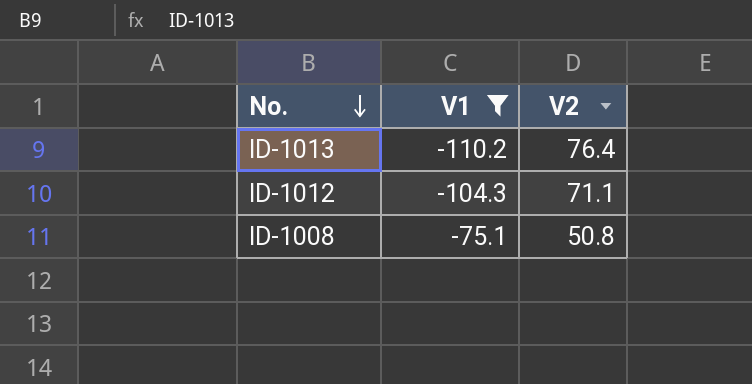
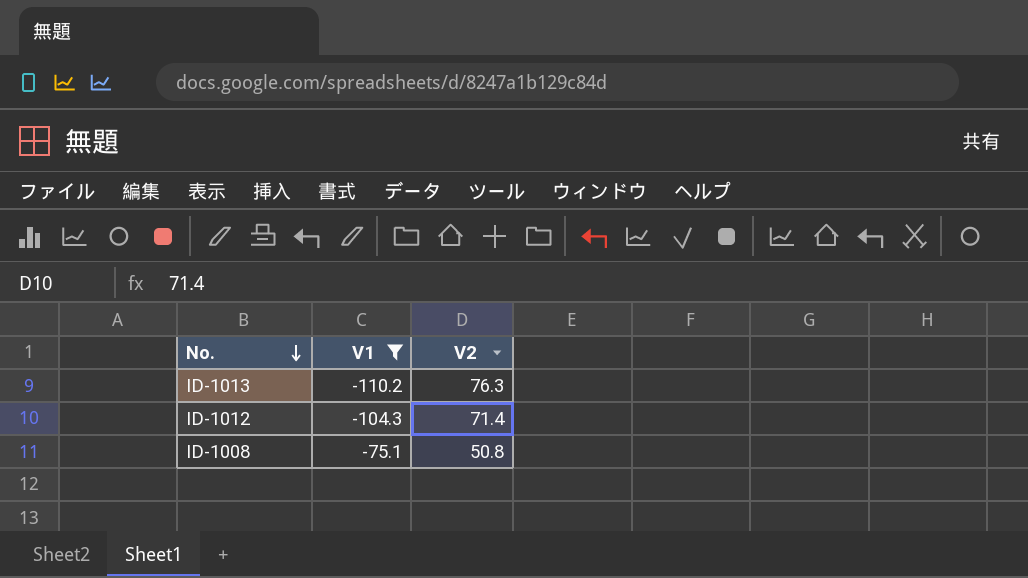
ID-1013 | V2: 76.4 -> 76.3
ID-1012 | V2: 71.1 -> 71.4

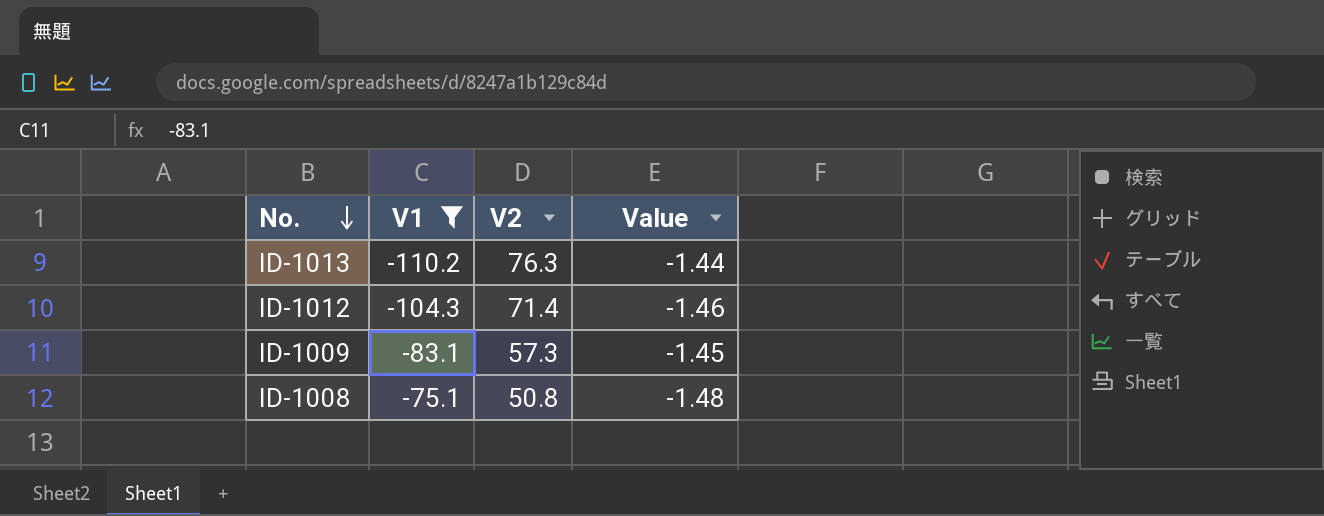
column Value | formula: none -> [V1] / [V2]
row ID-1009: none -> -83.1 | 57.3 | -1.45

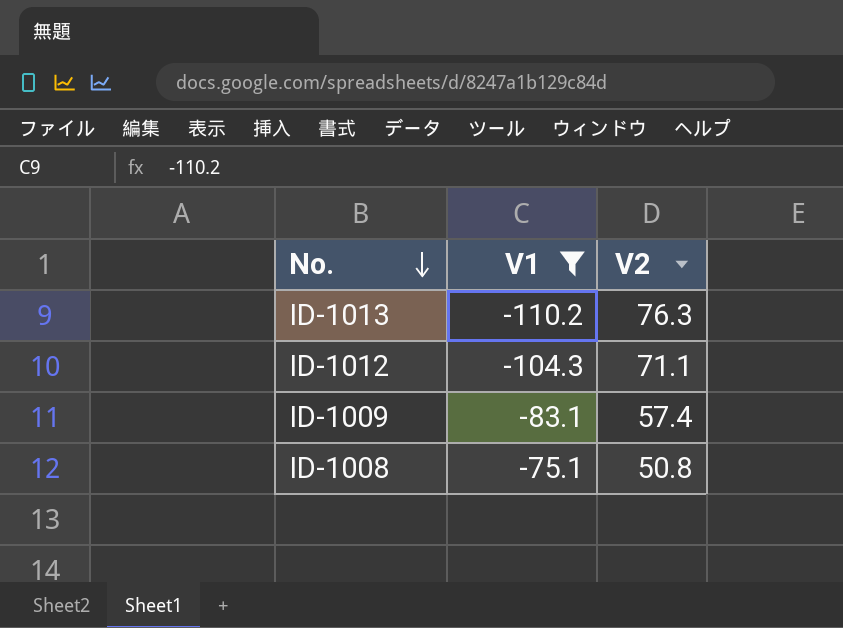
column Value | formula: [V1] / [V2] -> none
ID-1012 | V2: 71.4 -> 71.1
ID-1009 | V2: 57.3 -> 57.4

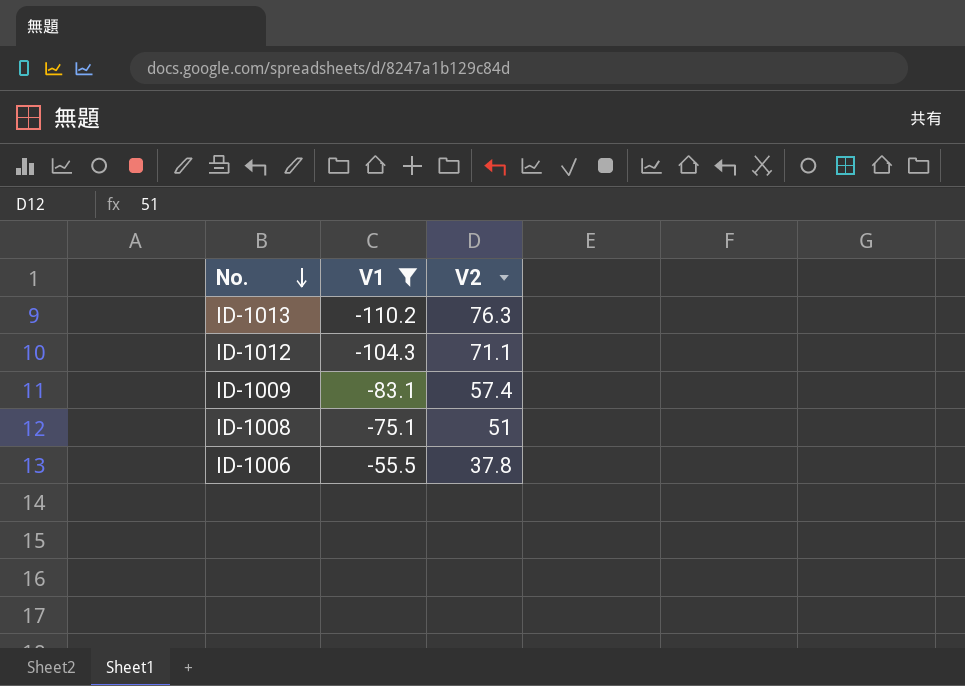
ID-1008 | V2: 50.8 -> 51
row ID-1006: none -> -55.5 | 37.8

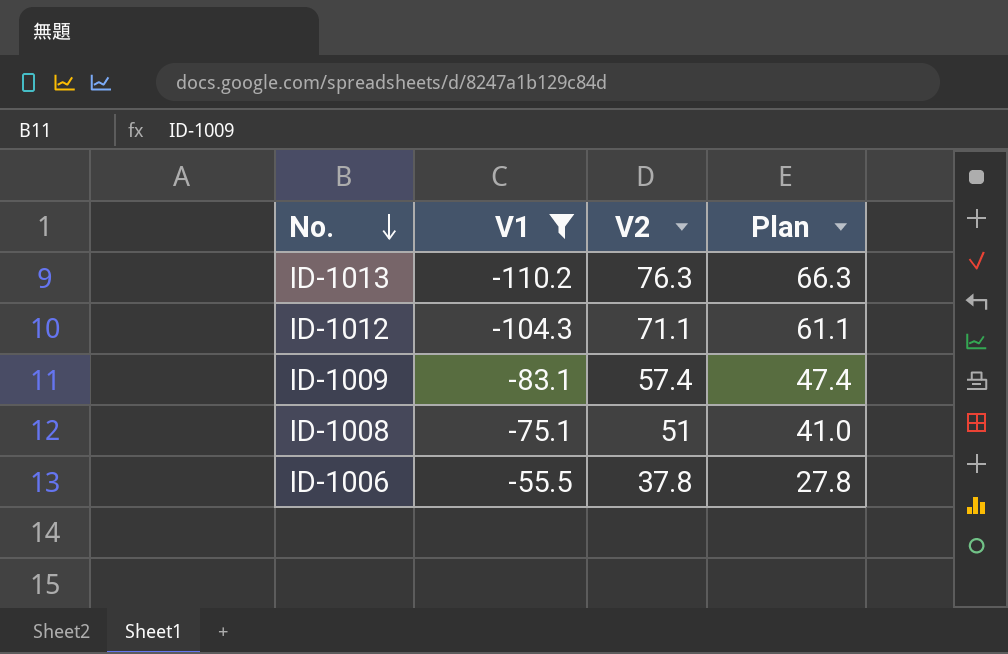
column Plan | formula: none -> [V2] - 10

